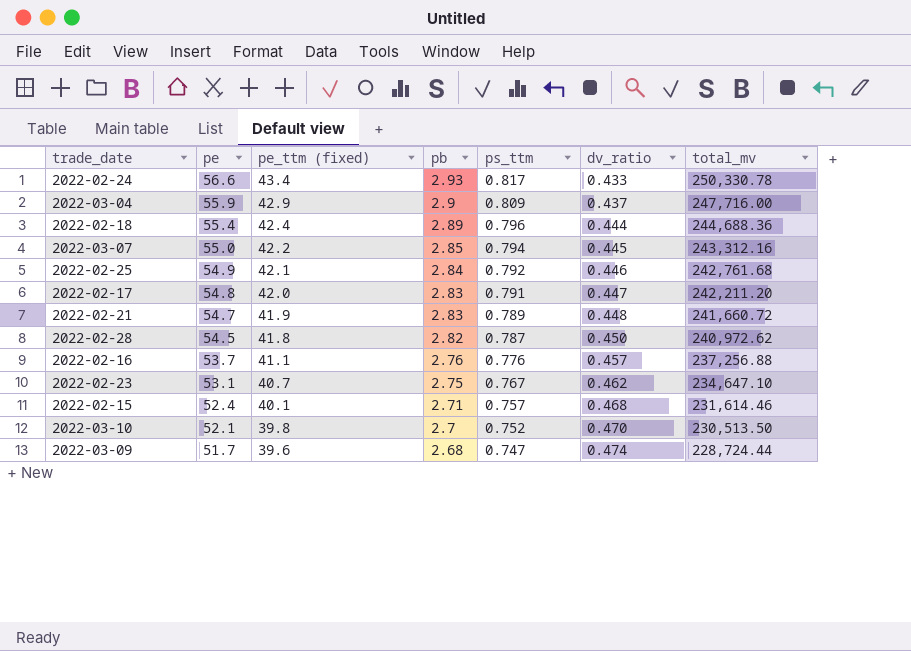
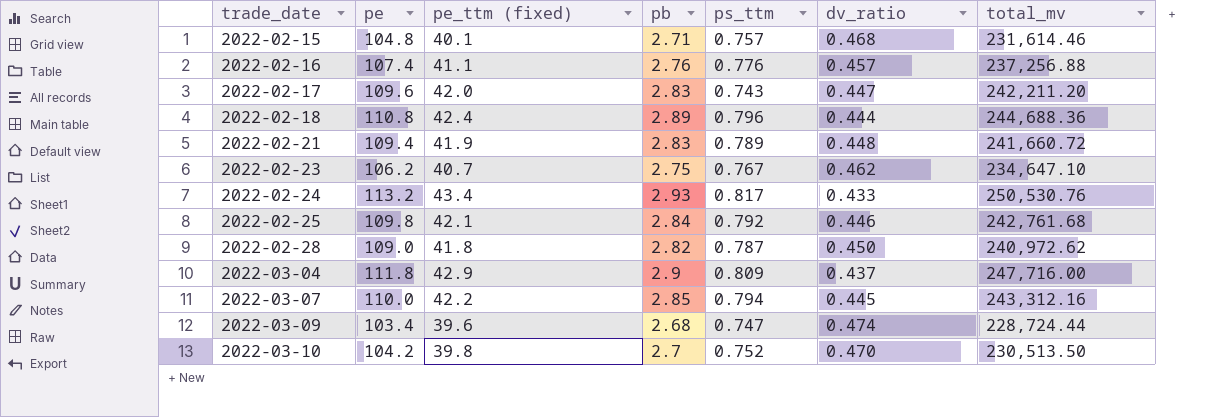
row order: pe descending -> trade_date ascending
2022-02-15 | pe: 52.4 -> 104.8
2022-02-16 | pe: 53.7 -> 107.4
2022-02-17 | pe: 54.8 -> 109.6
2022-02-17 | ps_ttm: 0.791 -> 0.743
2022-02-18 | pe: 55.4 -> 110.8
2022-02-21 | pe: 54.7 -> 109.4
2022-02-23 | pe: 53.1 -> 106.2
2022-02-24 | pe: 56.6 -> 113.2
2022-02-24 | total_mv: 250,330.78 -> 250,530.76
2022-02-25 | pe: 54.9 -> 109.8
2022-02-28 | pe: 54.5 -> 109.0
2022-03-04 | pe: 55.9 -> 111.8
2022-03-07 | pe: 55.0 -> 110.0
2022-03-09 | pe: 51.7 -> 103.4
2022-03-10 | pe: 52.1 -> 104.2

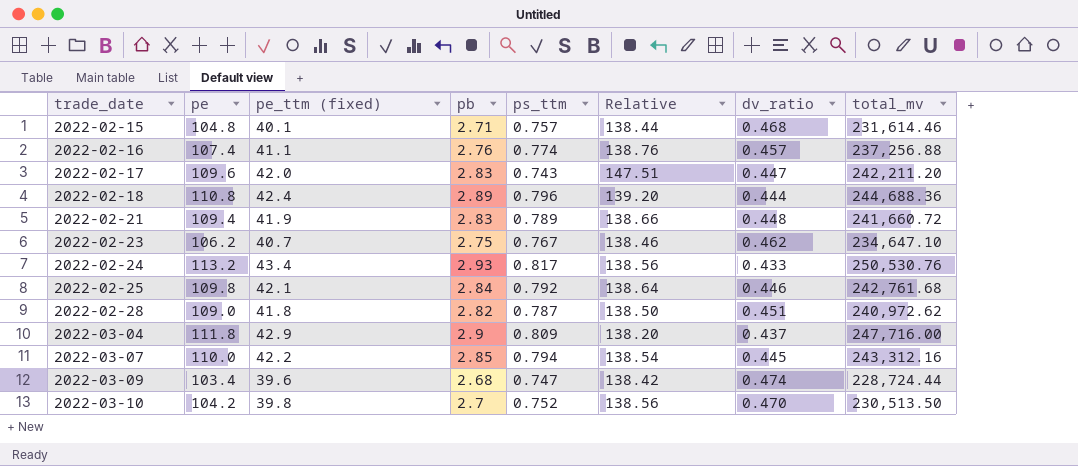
column Relative | formula: none -> [pe] / [ps_ttm]
2022-02-16 | ps_ttm: 0.776 -> 0.774
2022-02-28 | dv_ratio: 0.450 -> 0.451

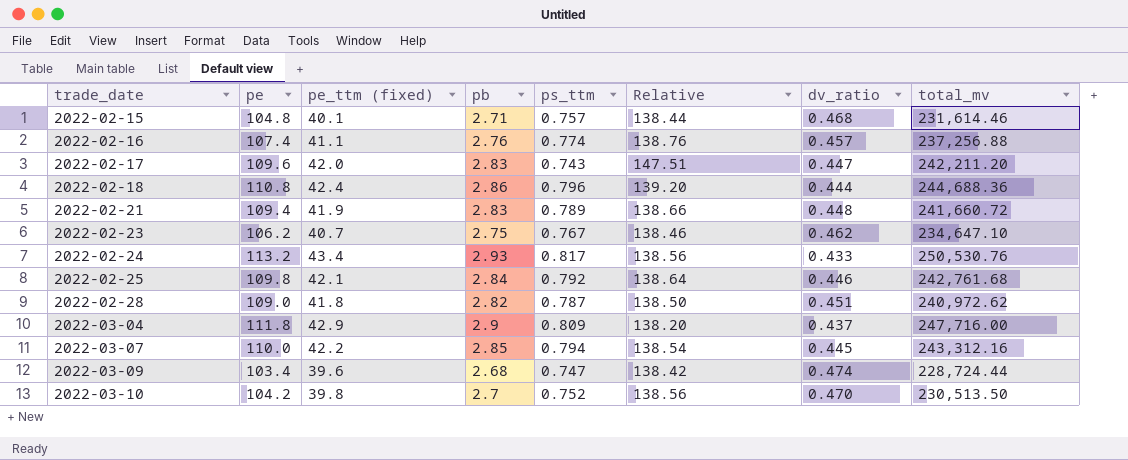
2022-02-18 | pb: 2.89 -> 2.86

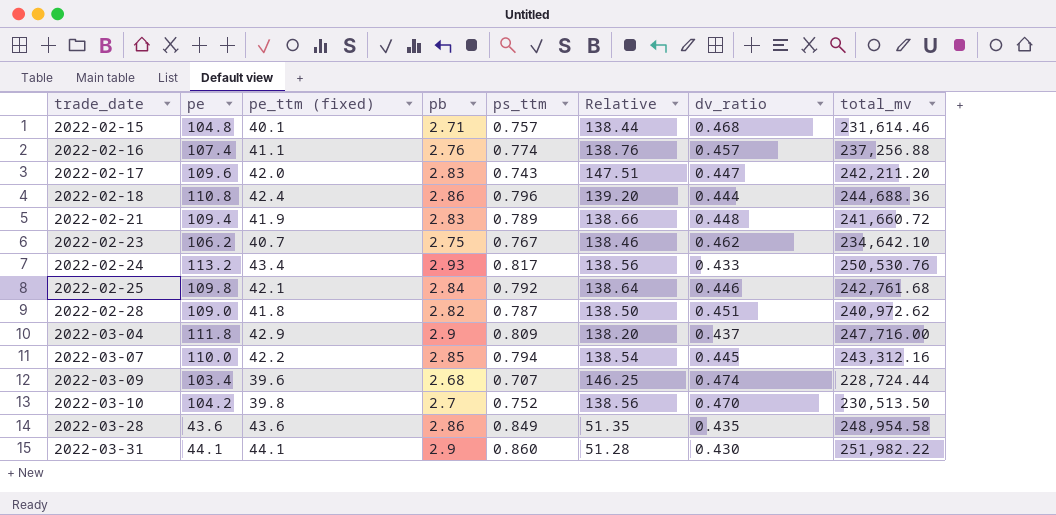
2022-02-23 | total_mv: 234,647.10 -> 234,642.10
2022-03-09 | ps_ttm: 0.747 -> 0.707
2022-03-09 | Relative: 138.42 -> 146.25
row 2022-03-28: none -> 43.6 | 43.6 | 2.86 | 0.849 | 51.35 | 0.435 | 248,954.58
row 2022-03-31: none -> 44.1 | 44.1 | 2.9 | 0.860 | 51.28 | 0.430 | 251,982.22

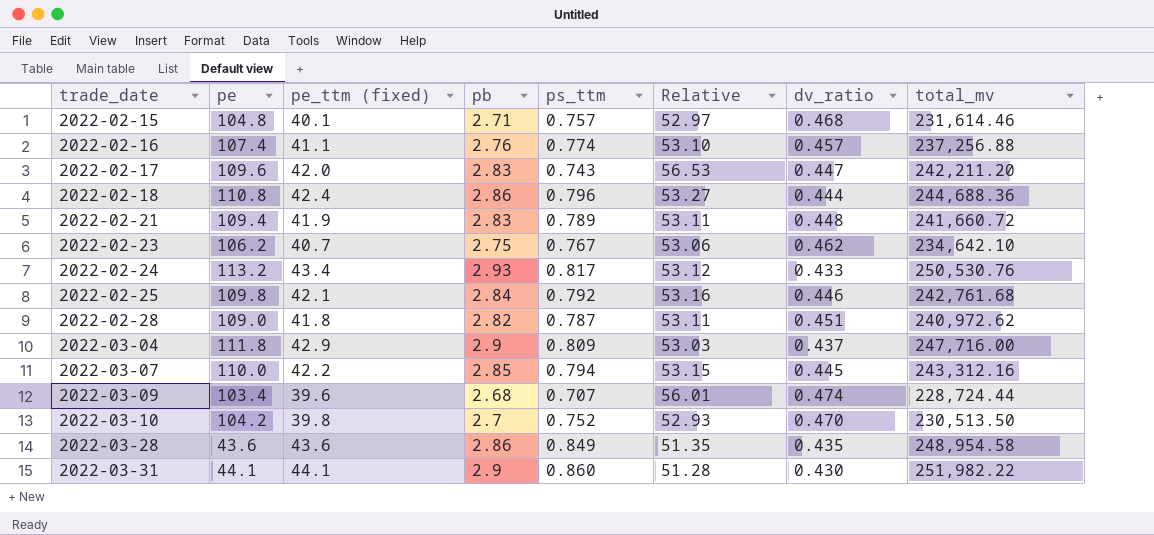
column Relative | formula: [pe] / [ps_ttm] -> [pe_ttm (fixed)] / [ps_ttm]

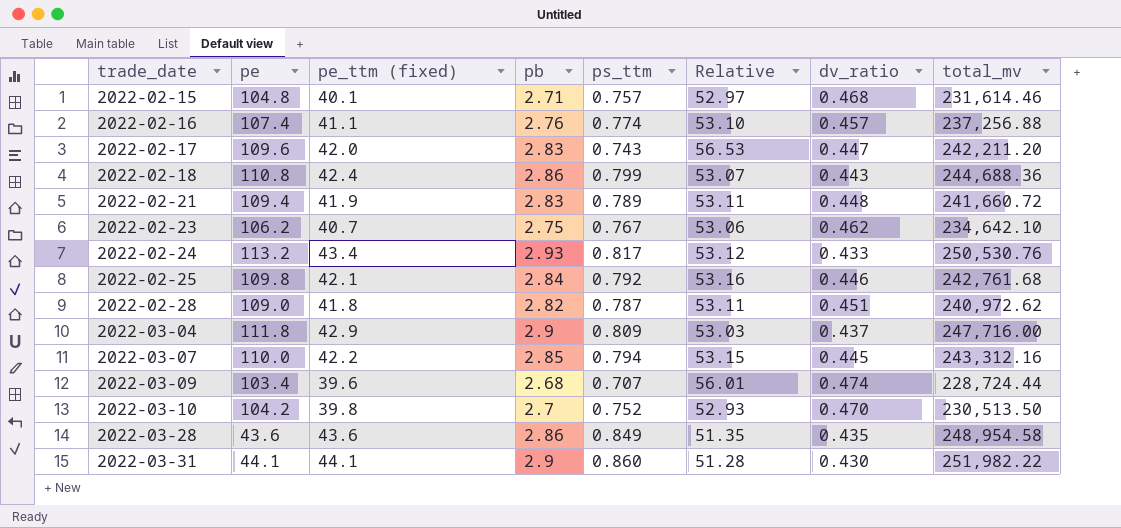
2022-02-18 | ps_ttm: 0.796 -> 0.799
2022-02-18 | Relative: 53.27 -> 53.07
2022-02-18 | dv_ratio: 0.444 -> 0.443

